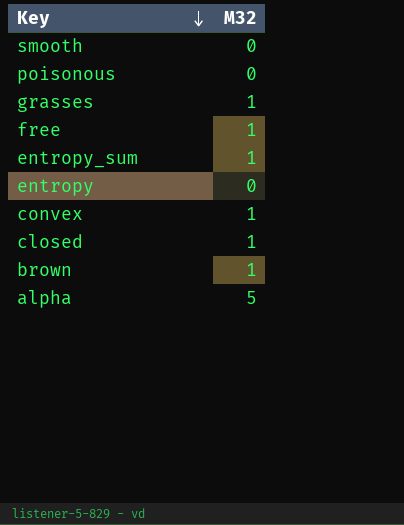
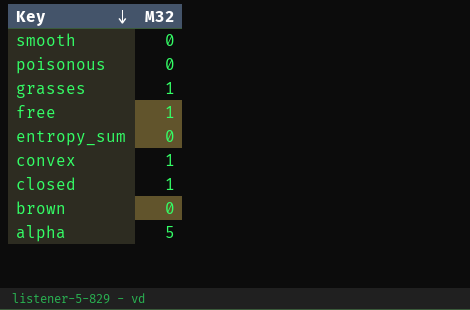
row entropy: 0 -> none
entropy_sum | M32: 1 -> 0
brown | M32: 1 -> 0

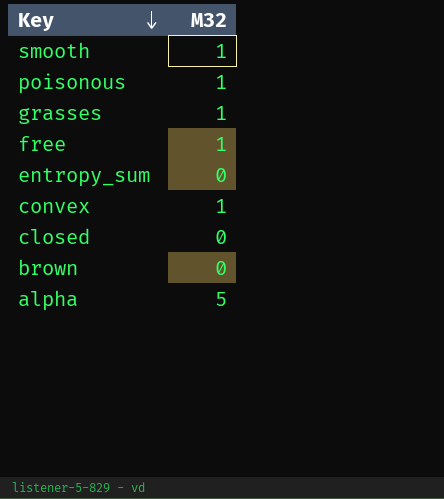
smooth | M32: 0 -> 1
poisonous | M32: 0 -> 1
closed | M32: 1 -> 0

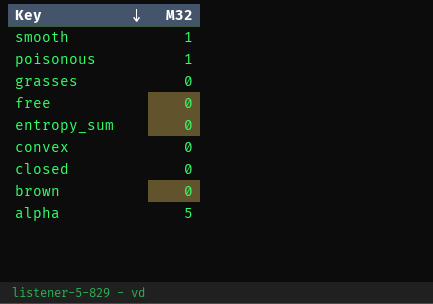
grasses | M32: 1 -> 0
free | M32: 1 -> 0
convex | M32: 1 -> 0

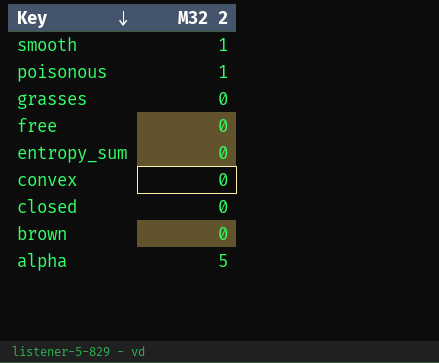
column name: M32 -> M32 2

